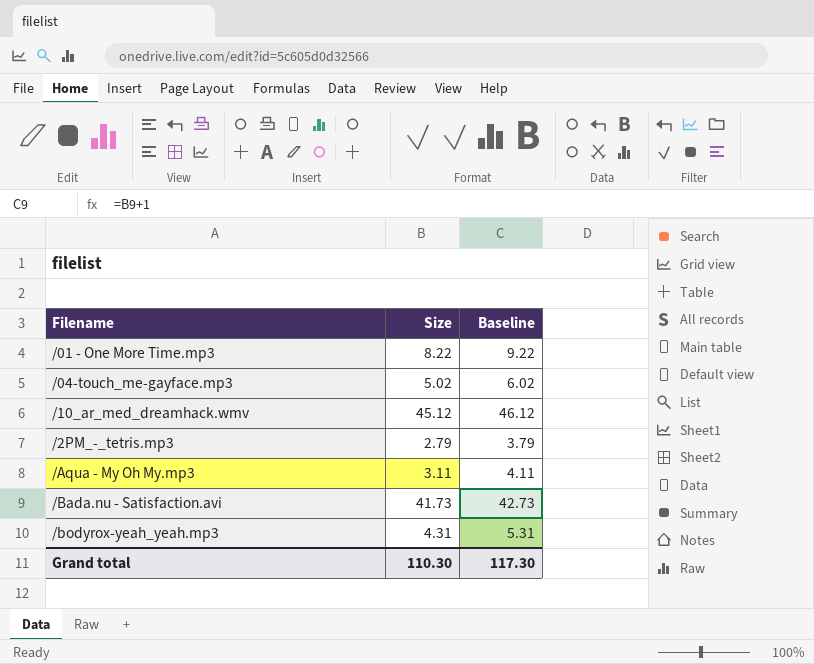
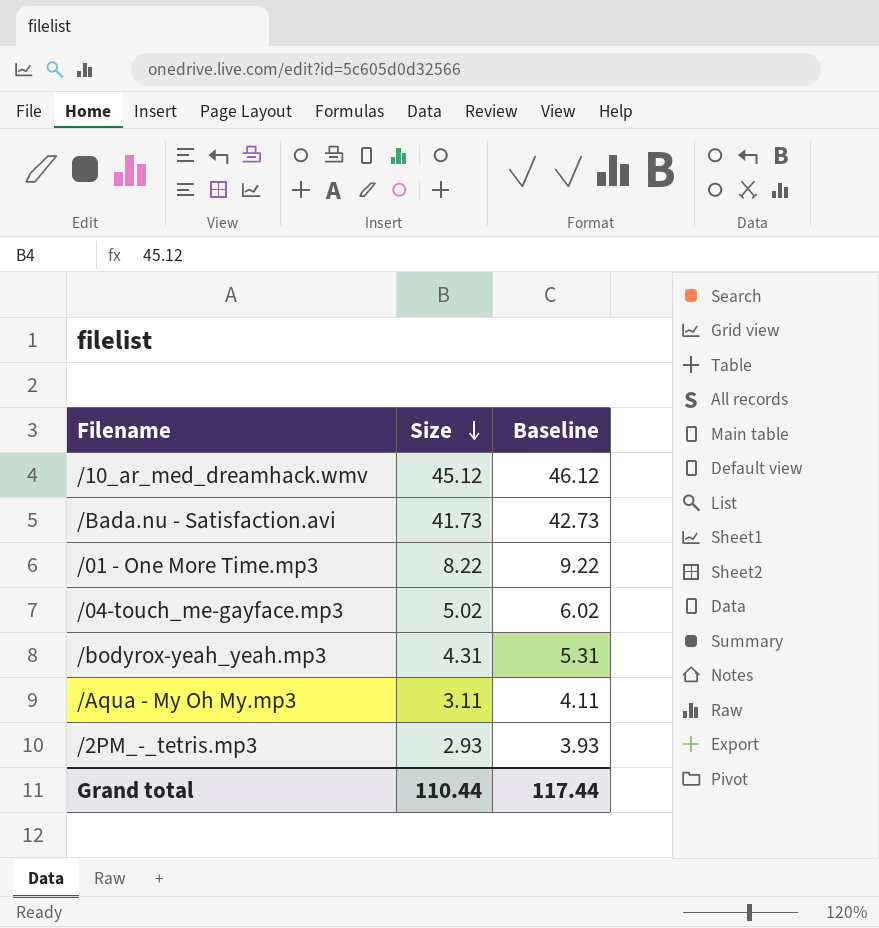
row order: none -> Size descending
/2PM_-_tetris.mp3 | Size: 2.79 -> 2.93
/2PM_-_tetris.mp3 | Baseline: 3.79 -> 3.93
Grand total | Size: 110.30 -> 110.44
Grand total | Baseline: 117.30 -> 117.44

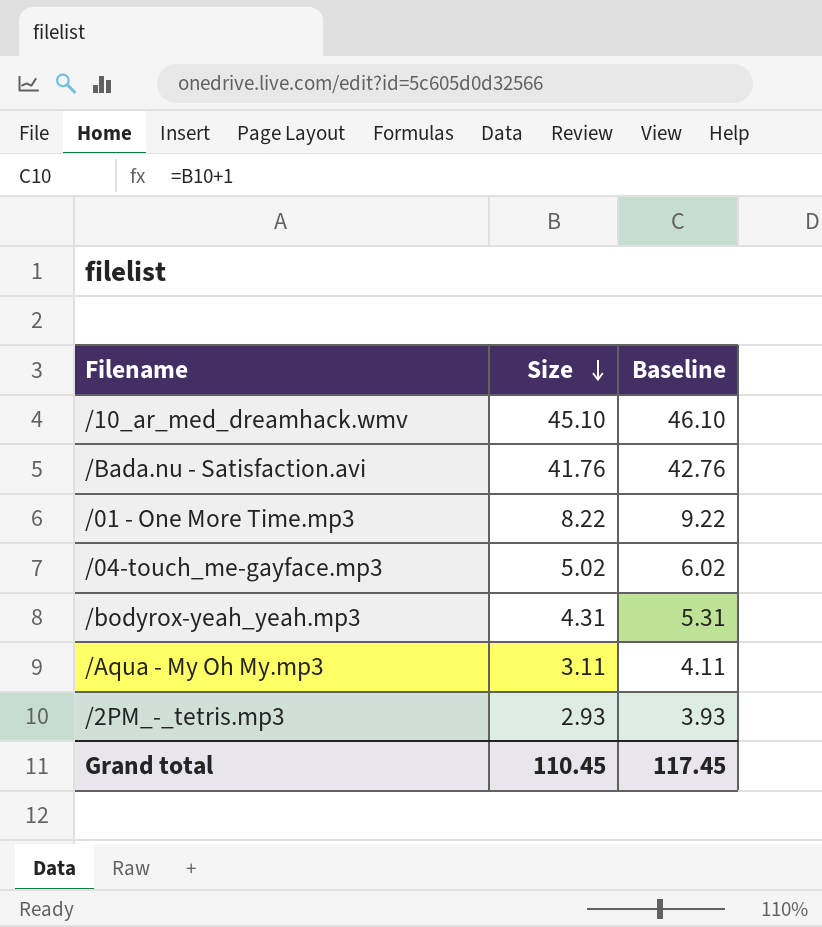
/10_ar_med_dreamhack.wmv | Size: 45.12 -> 45.10
/10_ar_med_dreamhack.wmv | Baseline: 46.12 -> 46.10
/Bada.nu - Satisfaction.avi | Size: 41.73 -> 41.76
/Bada.nu - Satisfaction.avi | Baseline: 42.73 -> 42.76
Grand total | Size: 110.44 -> 110.45
Grand total | Baseline: 117.44 -> 117.45

